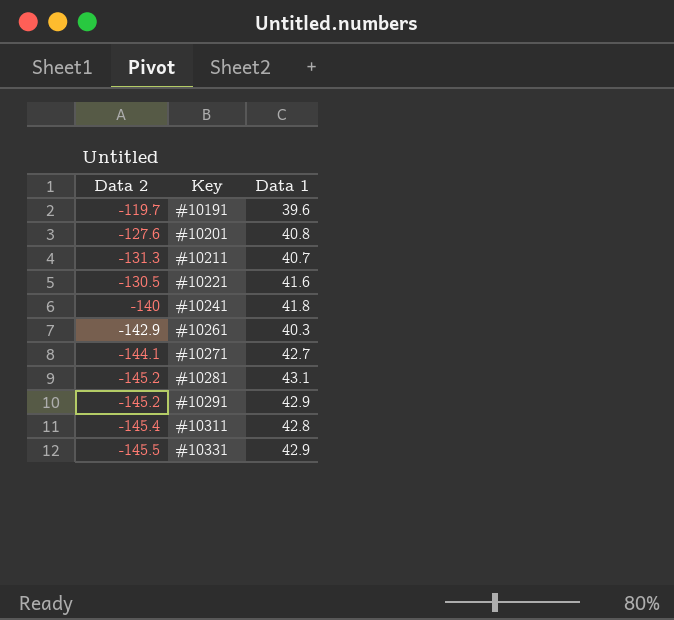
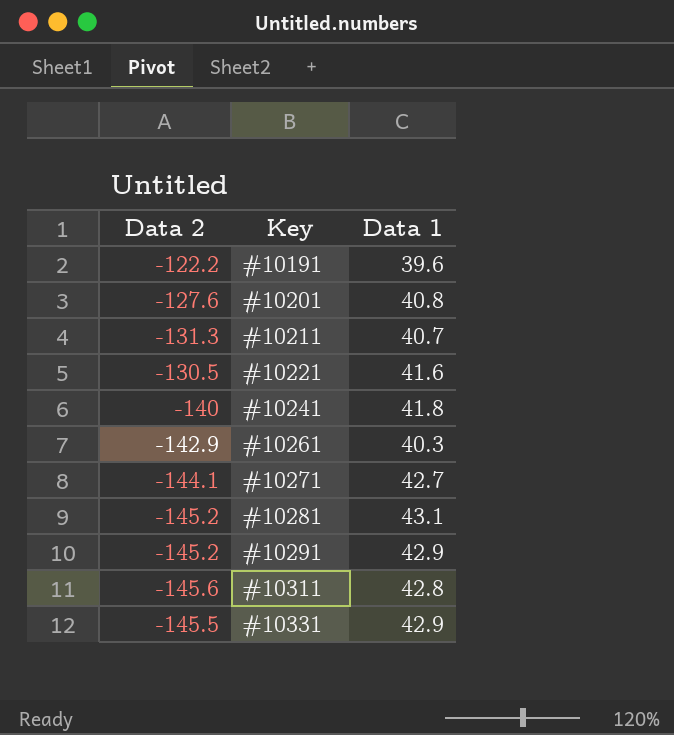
#10191 | Data 2: -119.7 -> -122.2
#10311 | Data 2: -145.4 -> -145.6

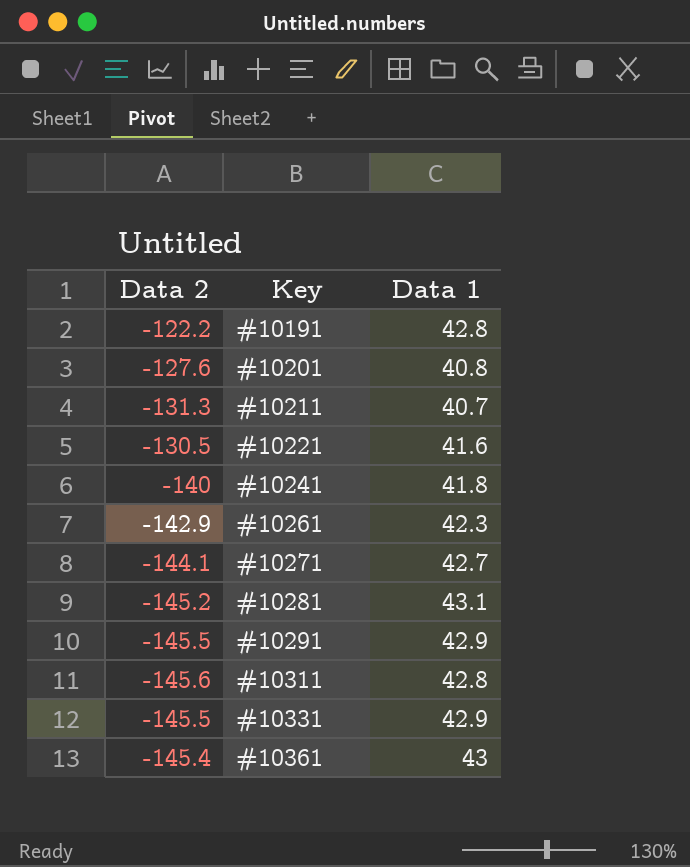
#10191 | Data 1: 39.6 -> 42.8
#10261 | Data 1: 40.3 -> 42.3
#10291 | Data 2: -145.2 -> -145.5
row #10361: none -> -145.4 | 43

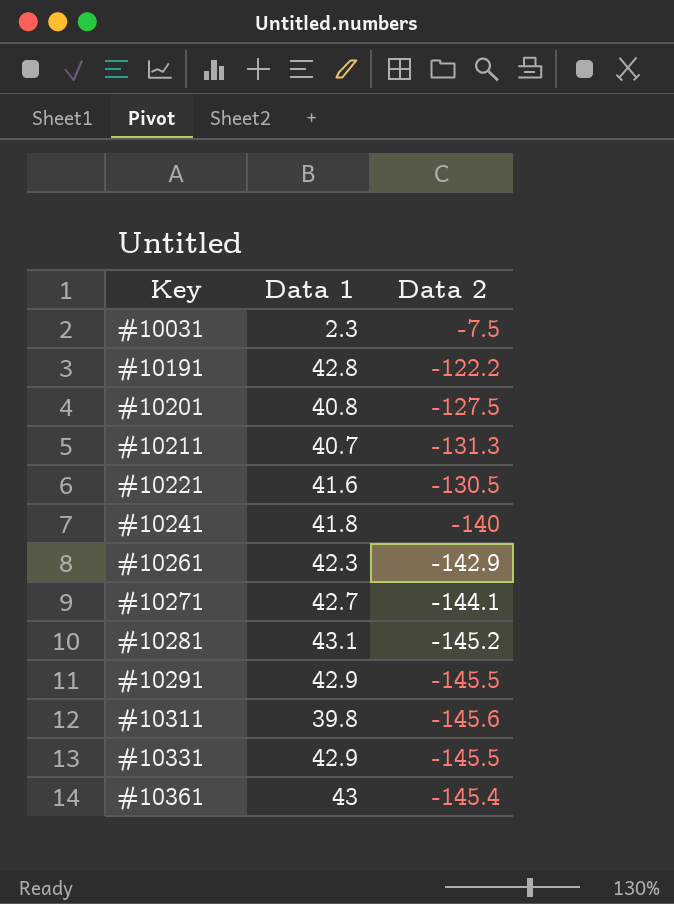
column Data 2 | position: 1 -> 3
row #10031: none -> 2.3 | -7.5
#10201 | Data 2: -127.6 -> -127.5
#10311 | Data 1: 42.8 -> 39.8

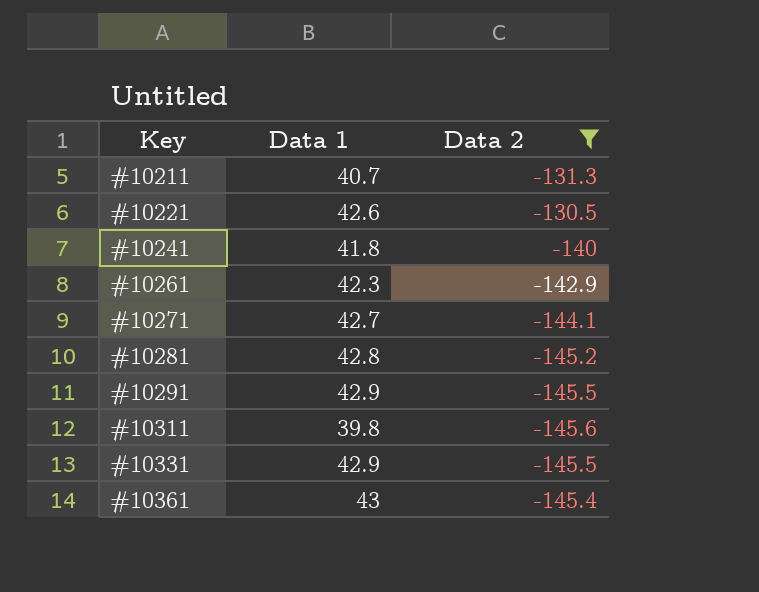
filter: none -> Data 2 <= -130.5
#10221 | Data 1: 41.6 -> 42.6
#10281 | Data 1: 43.1 -> 42.8

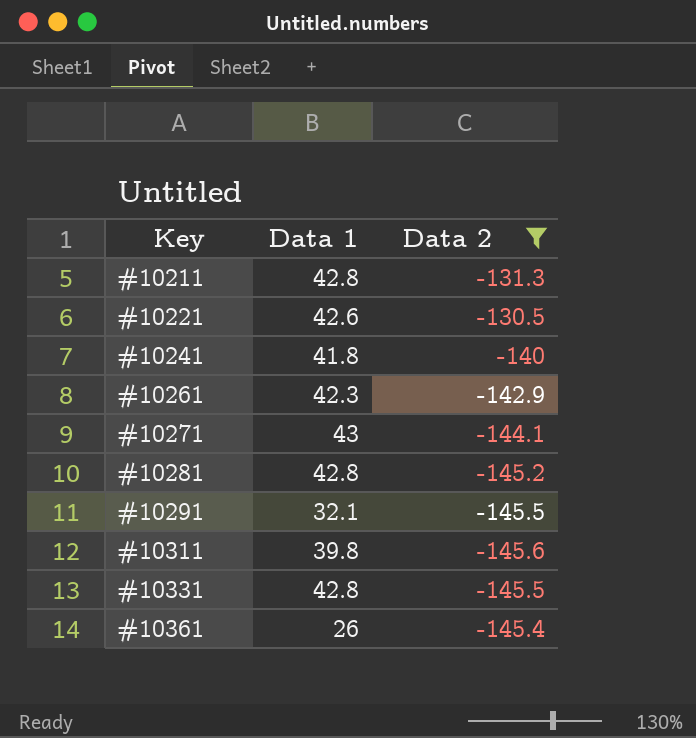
#10211 | Data 1: 40.7 -> 42.8
#10271 | Data 1: 42.7 -> 43
#10291 | Data 1: 42.9 -> 32.1
#10331 | Data 1: 42.9 -> 42.8
#10361 | Data 1: 43 -> 26

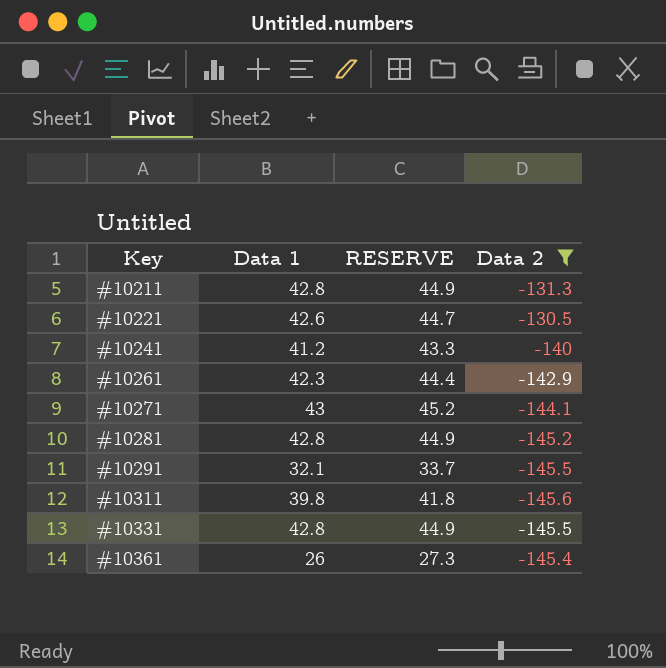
column RESERVE | formula: none -> [Data 1] * 1.05
#10241 | Data 1: 41.8 -> 41.2

